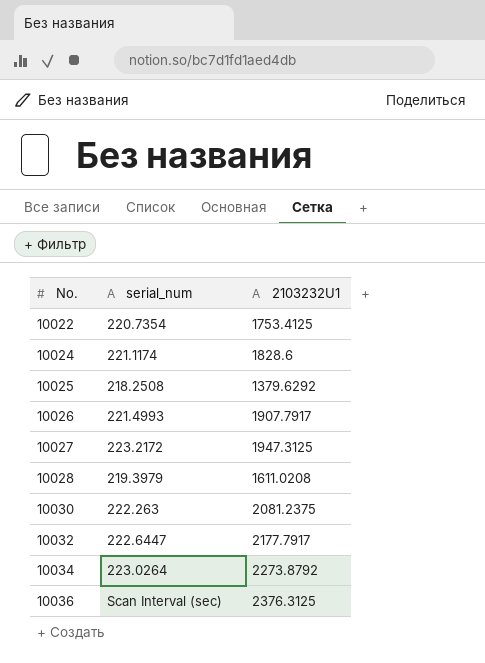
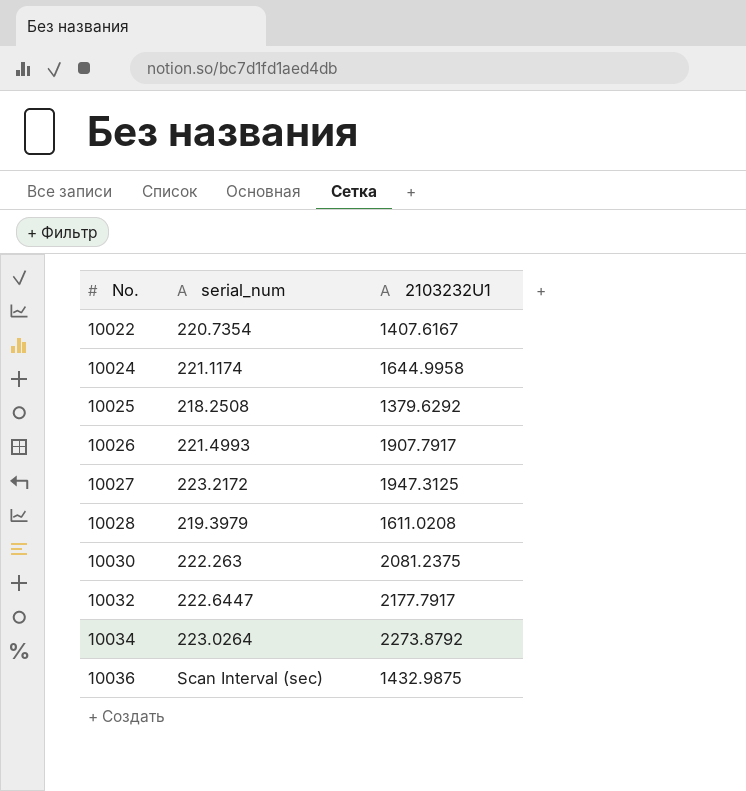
10022 | 2103232U1: 1753.4125 -> 1407.6167
10024 | 2103232U1: 1828.6 -> 1644.9958
10036 | 2103232U1: 2376.3125 -> 1432.9875

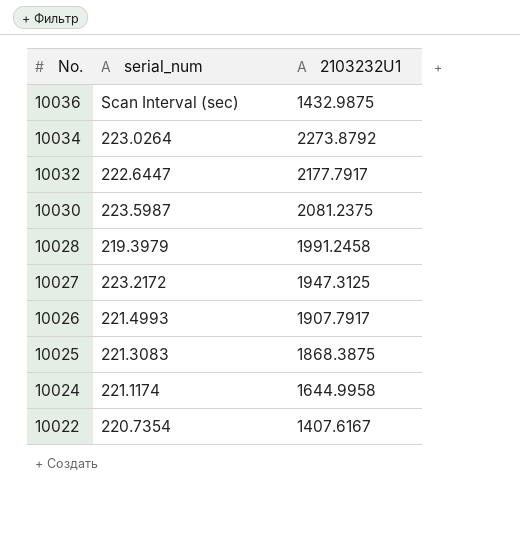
row order: No. ascending -> No. descending
10030 | serial_num: 222.263 -> 223.5987
10028 | 2103232U1: 1611.0208 -> 1991.2458
10025 | serial_num: 218.2508 -> 221.3083
10025 | 2103232U1: 1379.6292 -> 1868.3875

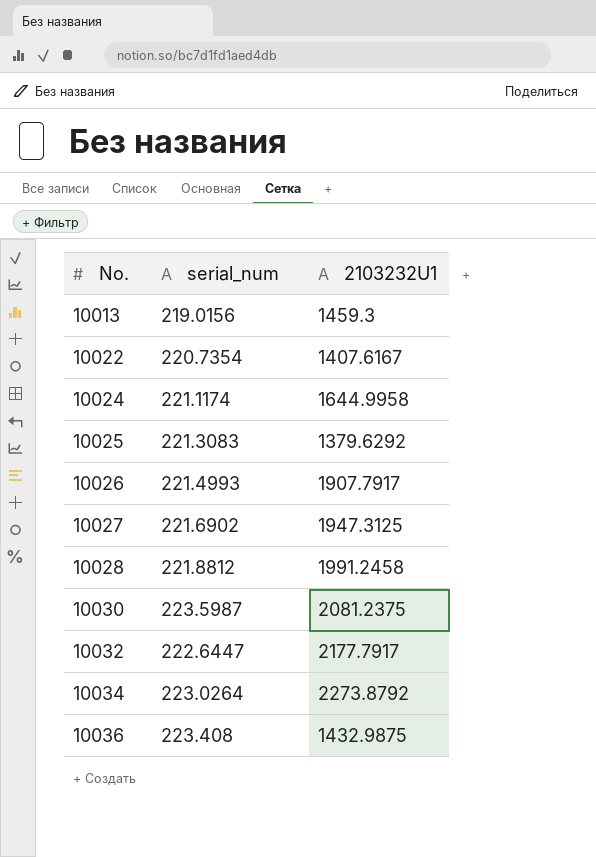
row order: No. descending -> No. ascending
row 10013: none -> 219.0156 | 1459.3
10025 | 2103232U1: 1868.3875 -> 1379.6292
10027 | serial_num: 223.2172 -> 221.6902
10028 | serial_num: 219.3979 -> 221.8812
10036 | serial_num: Scan Interval (sec) -> 223.408

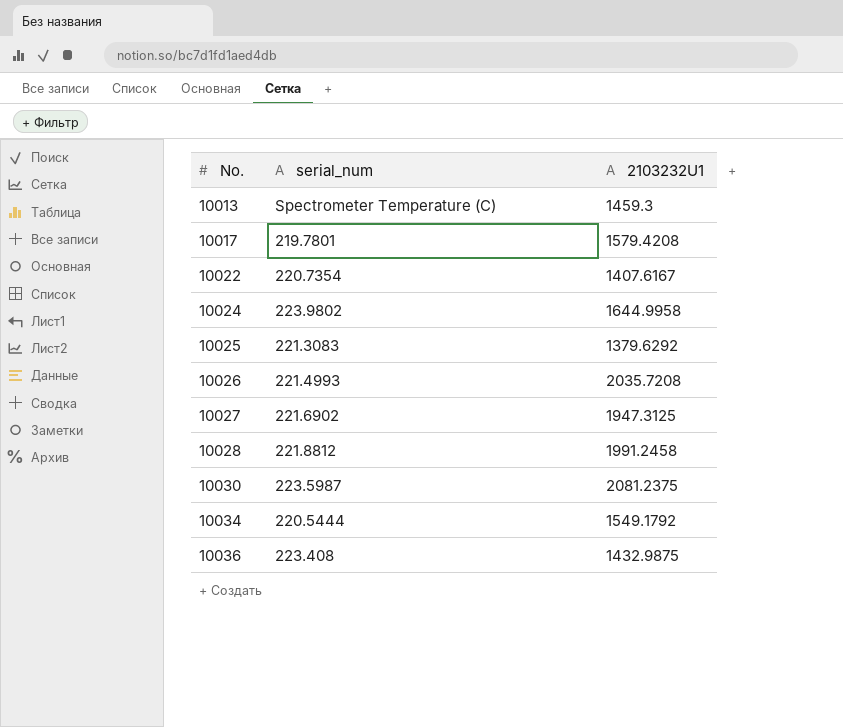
row 10032: 222.6447 | 2177.7917 -> none
10013 | serial_num: 219.0156 -> Spectrometer Temperature (C)
row 10017: none -> 219.7801 | 1579.4208
10024 | serial_num: 221.1174 -> 223.9802
10026 | 2103232U1: 1907.7917 -> 2035.7208
10034 | serial_num: 223.0264 -> 220.5444
10034 | 2103232U1: 2273.8792 -> 1549.1792

